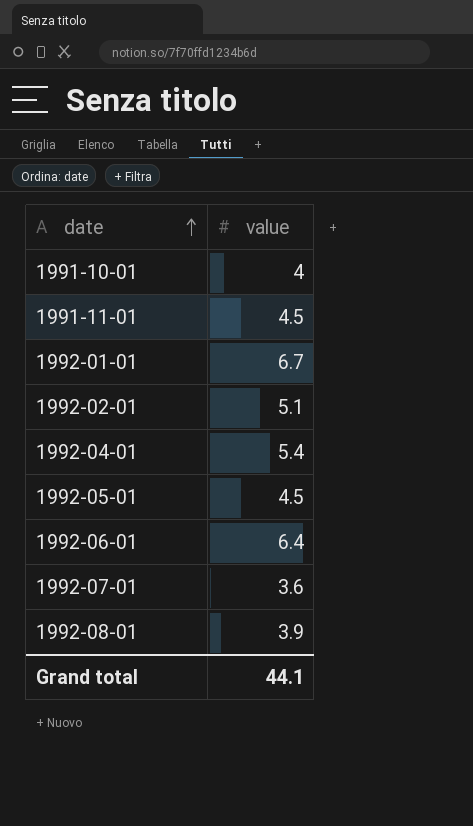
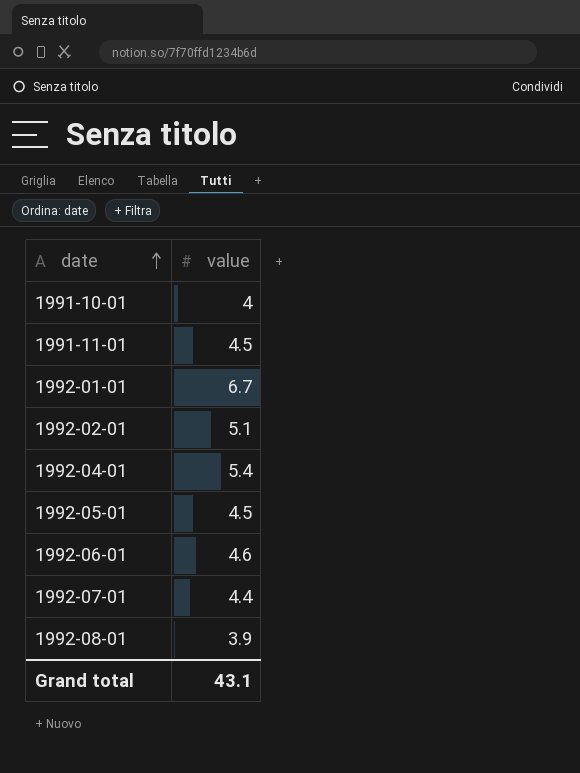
1992-06-01 | value: 6.4 -> 4.6
1992-07-01 | value: 3.6 -> 4.4
Grand total | value: 44.1 -> 43.1

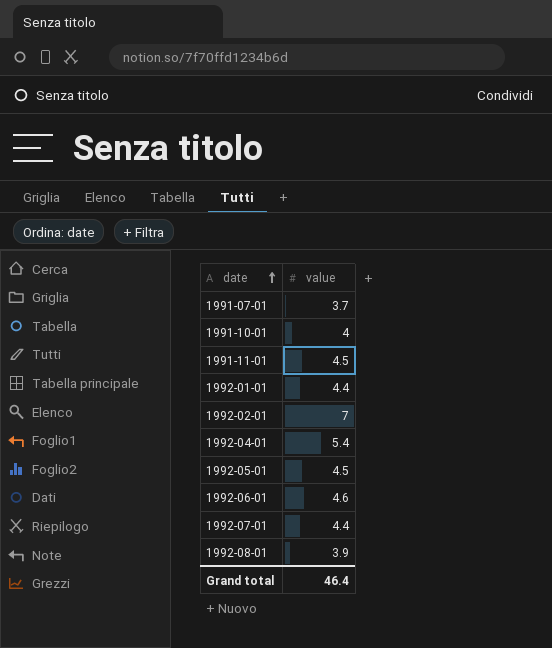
row 1991-07-01: none -> 3.7
1992-01-01 | value: 6.7 -> 4.4
1992-02-01 | value: 5.1 -> 7
Grand total | value: 43.1 -> 46.4

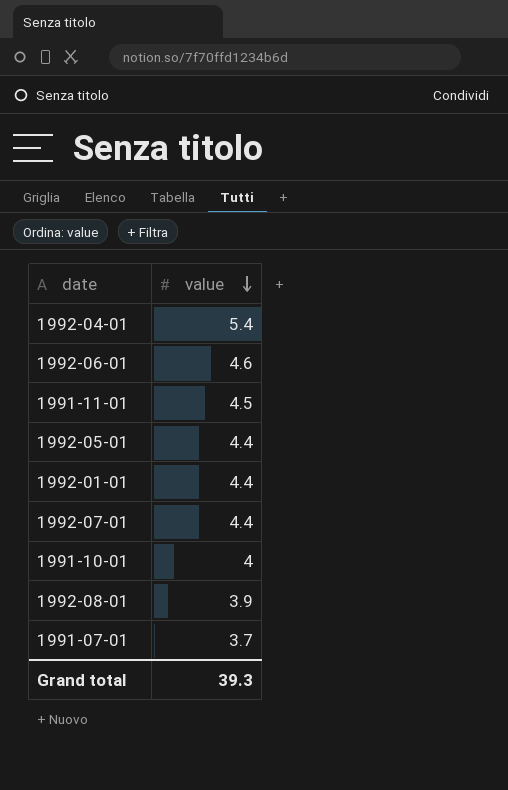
row order: date ascending -> value descending
row 1992-02-01: 7 -> none
1992-05-01 | value: 4.5 -> 4.4
Grand total | value: 46.4 -> 39.3

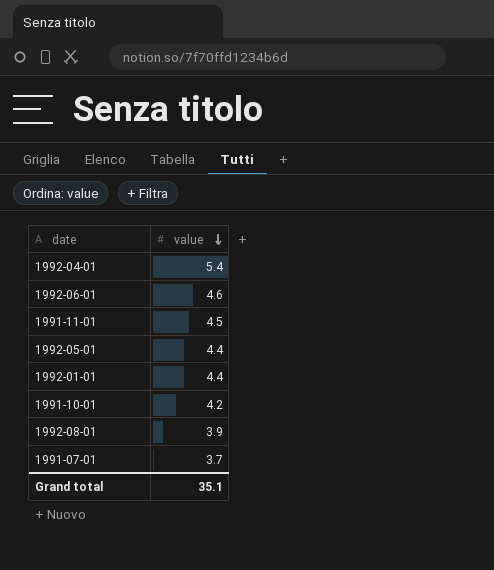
row 1992-07-01: 4.4 -> none
1991-10-01 | value: 4 -> 4.2
Grand total | value: 39.3 -> 35.1

